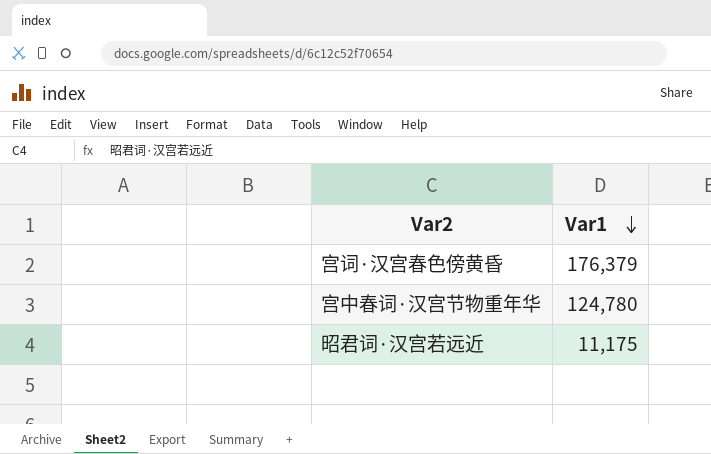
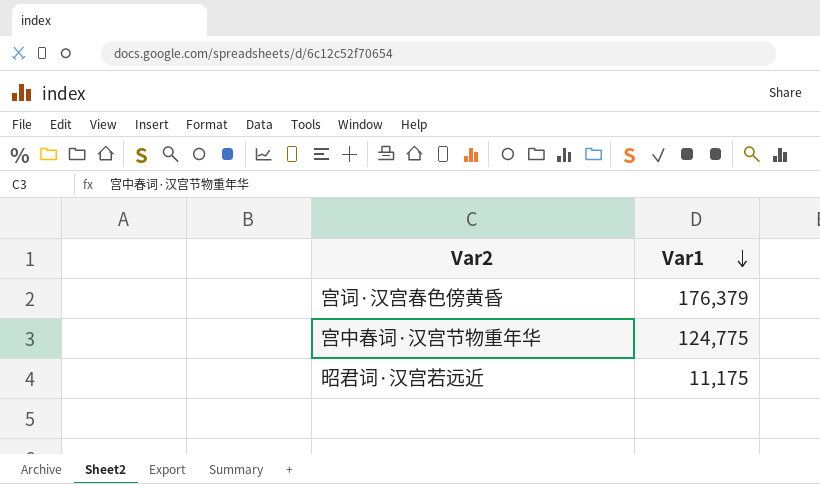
宫中春词·汉宫节物重年华 | Var1: 124,780 -> 124,775

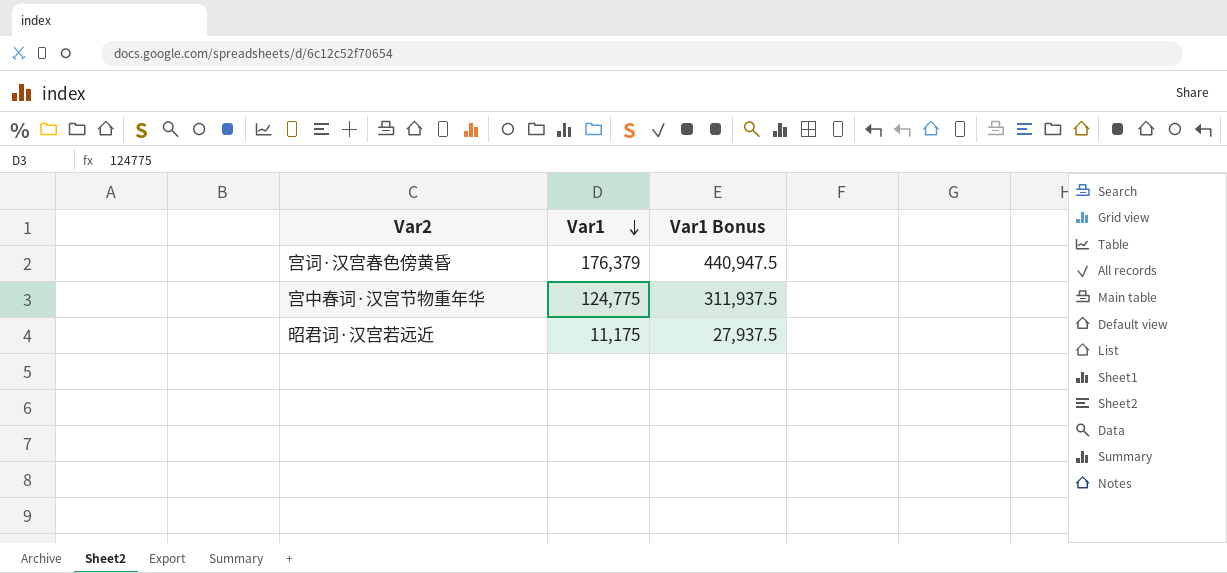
column Var1 Bonus | formula: none -> [Var1] * 2.5

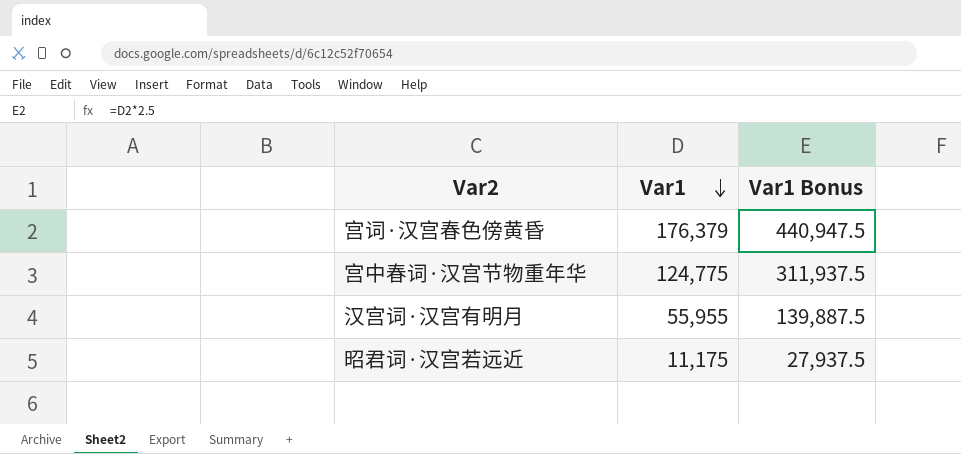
row 汉宫词·汉宫有明月: none -> 55,955 | 139,887.5

